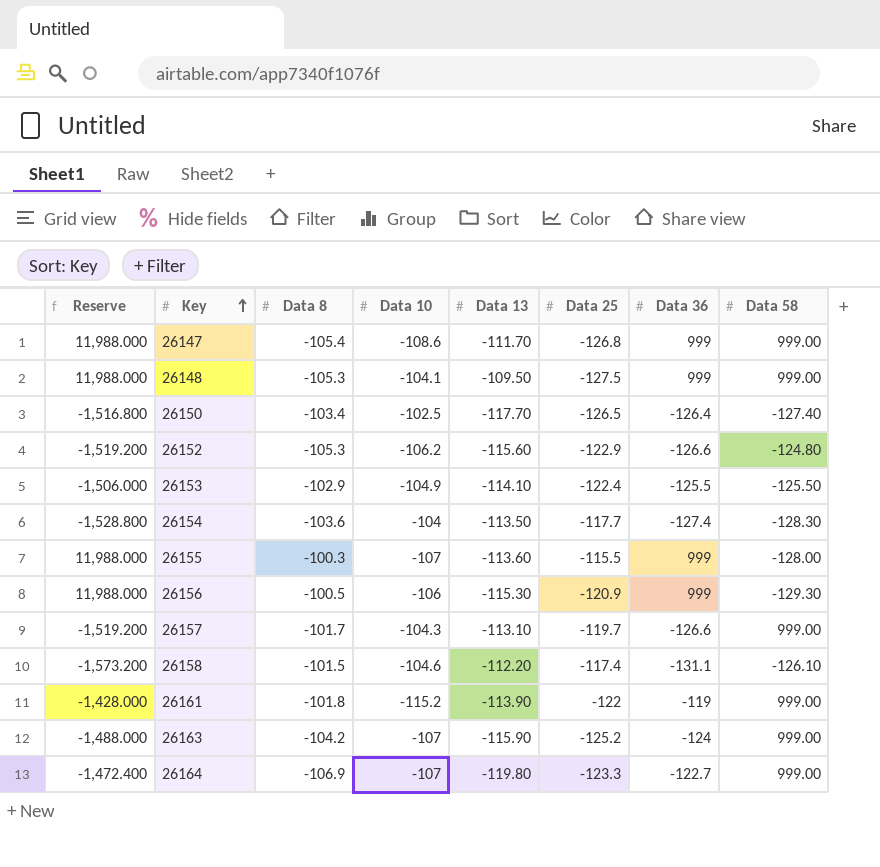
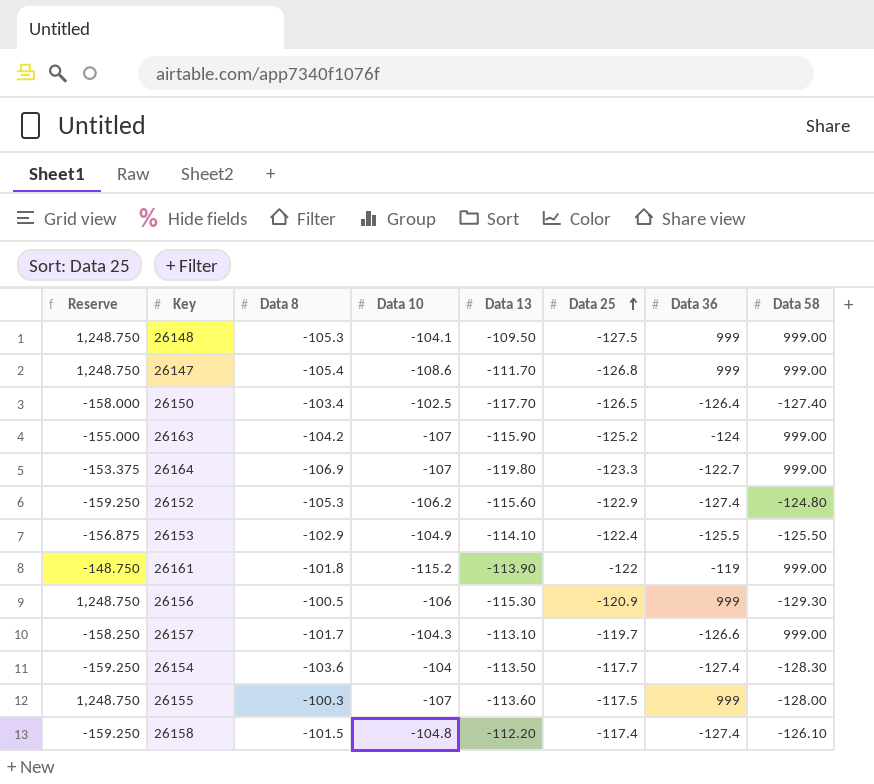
row order: Key ascending -> Data 25 ascending
column Reserve | formula: [Data 36] * 12 -> [Data 36] * 1.25
26152 | Data 36: -126.6 -> -127.4
26155 | Data 25: -115.5 -> -117.5
26158 | Data 10: -104.6 -> -104.8
26158 | Data 36: -131.1 -> -127.4

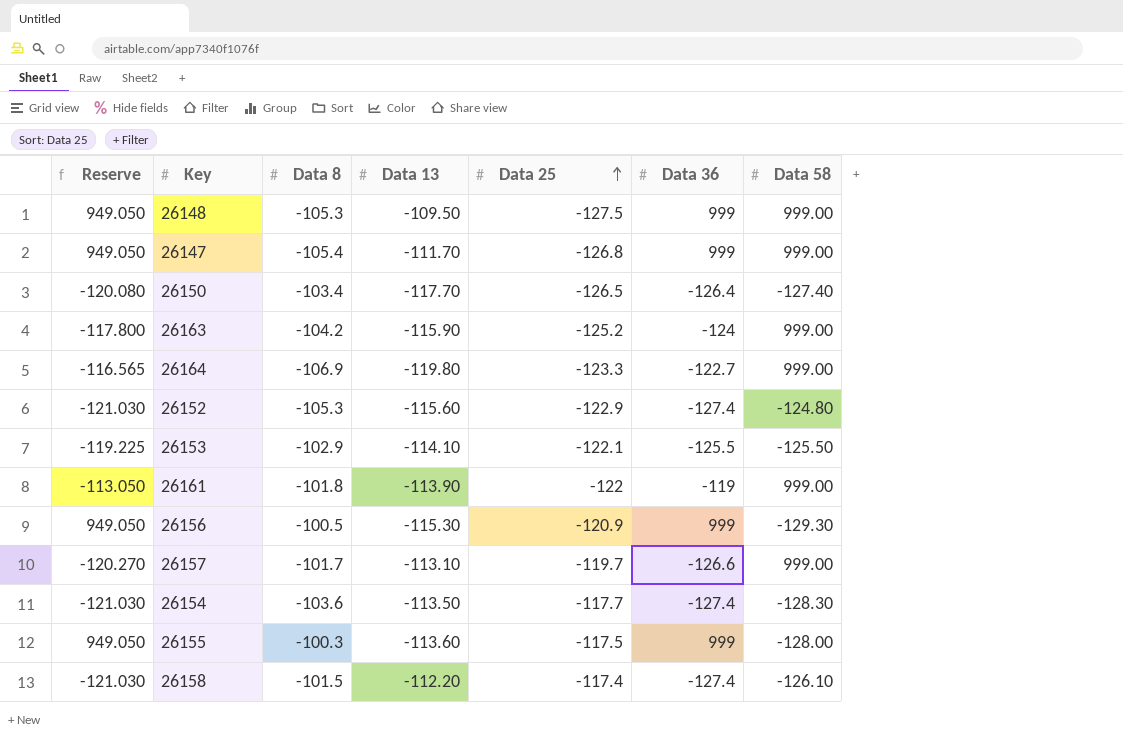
column Data 10 | position: 4 -> none
column Reserve | formula: [Data 36] * 1.25 -> [Data 36] * 0.95
26153 | Data 25: -122.4 -> -122.1

